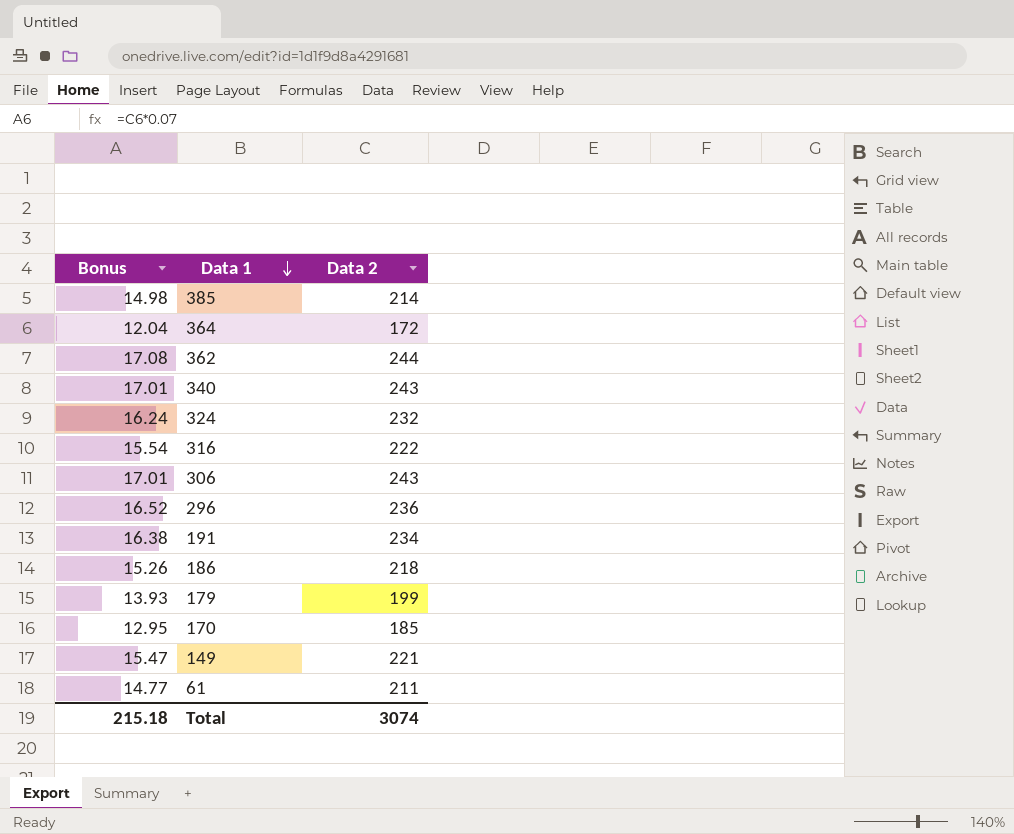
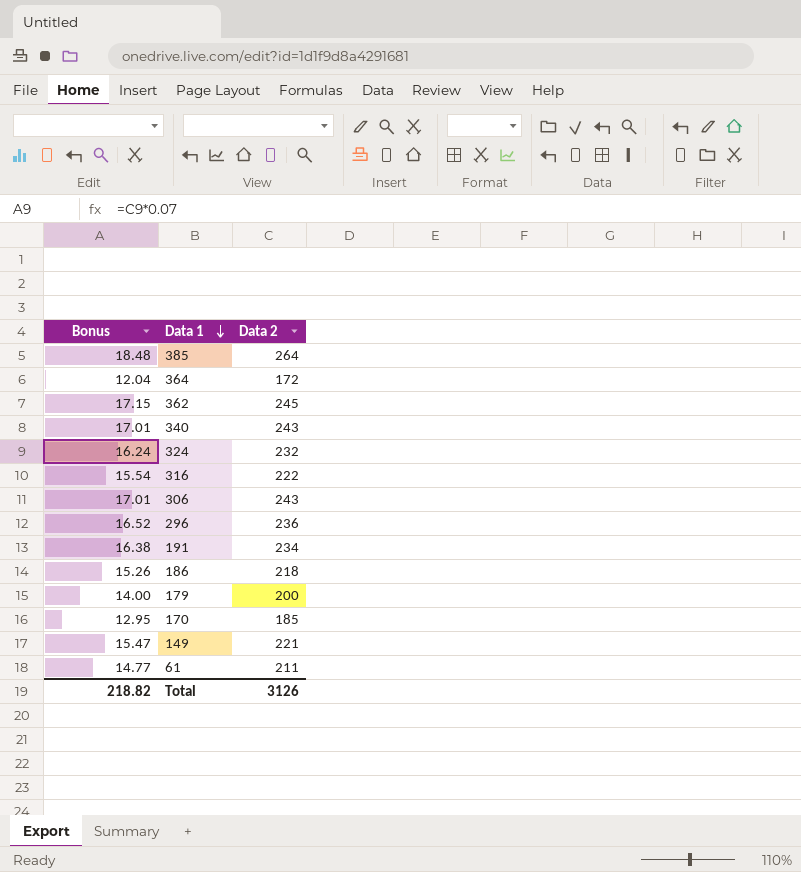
385 | Bonus: 14.98 -> 18.48
385 | Data 2: 214 -> 264
362 | Bonus: 17.08 -> 17.15
362 | Data 2: 244 -> 245
179 | Bonus: 13.93 -> 14.00
179 | Data 2: 199 -> 200
Total | Bonus: 215.18 -> 218.82
Total | Data 2: 3074 -> 3126

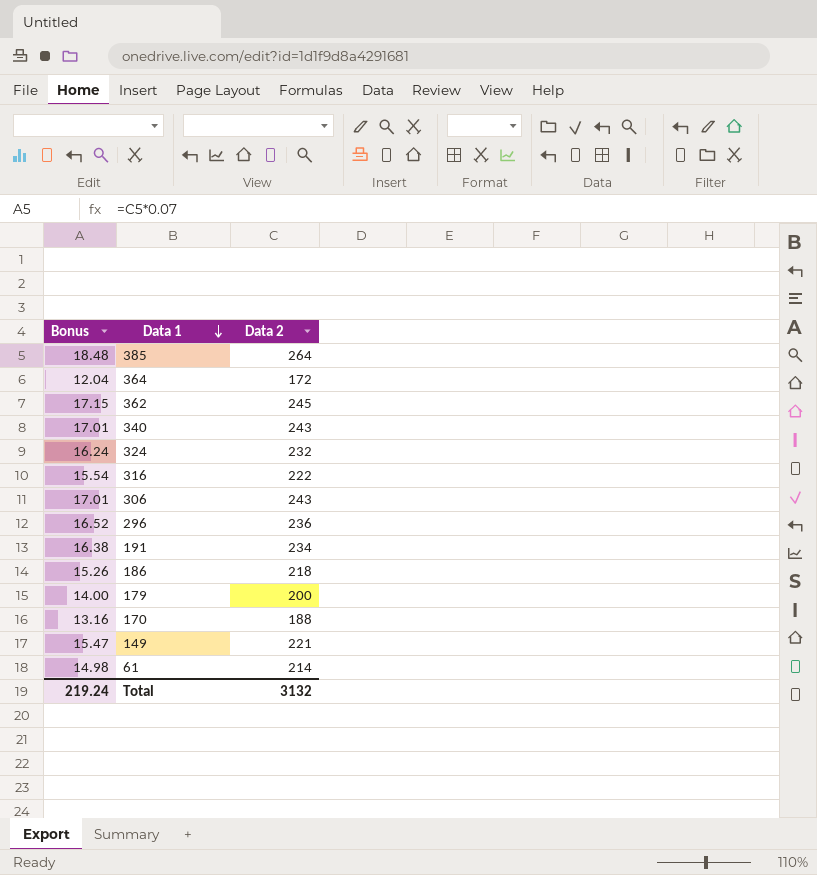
170 | Bonus: 12.95 -> 13.16
170 | Data 2: 185 -> 188
61 | Bonus: 14.77 -> 14.98
61 | Data 2: 211 -> 214
Total | Bonus: 218.82 -> 219.24
Total | Data 2: 3126 -> 3132

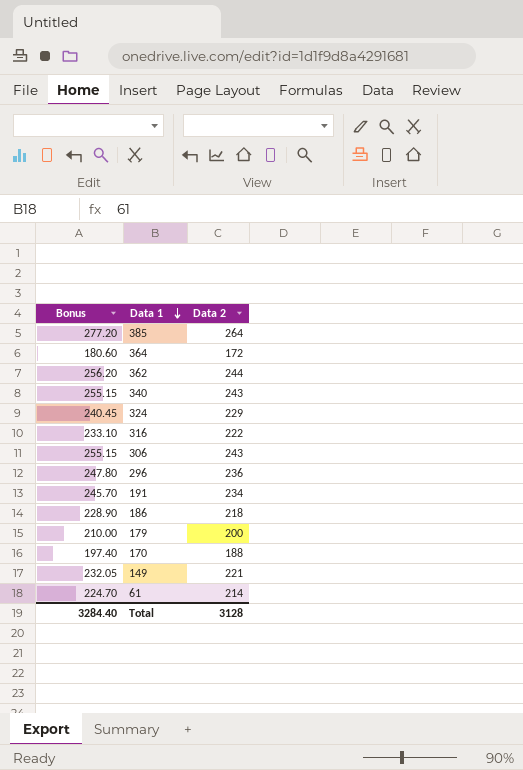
column Bonus | formula: [Data 2] * 0.07 -> [Data 2] * 1.05
362 | Data 2: 245 -> 244
324 | Data 2: 232 -> 229
Total | Bonus: 219.24 -> 3284.40
Total | Data 2: 3132 -> 3128

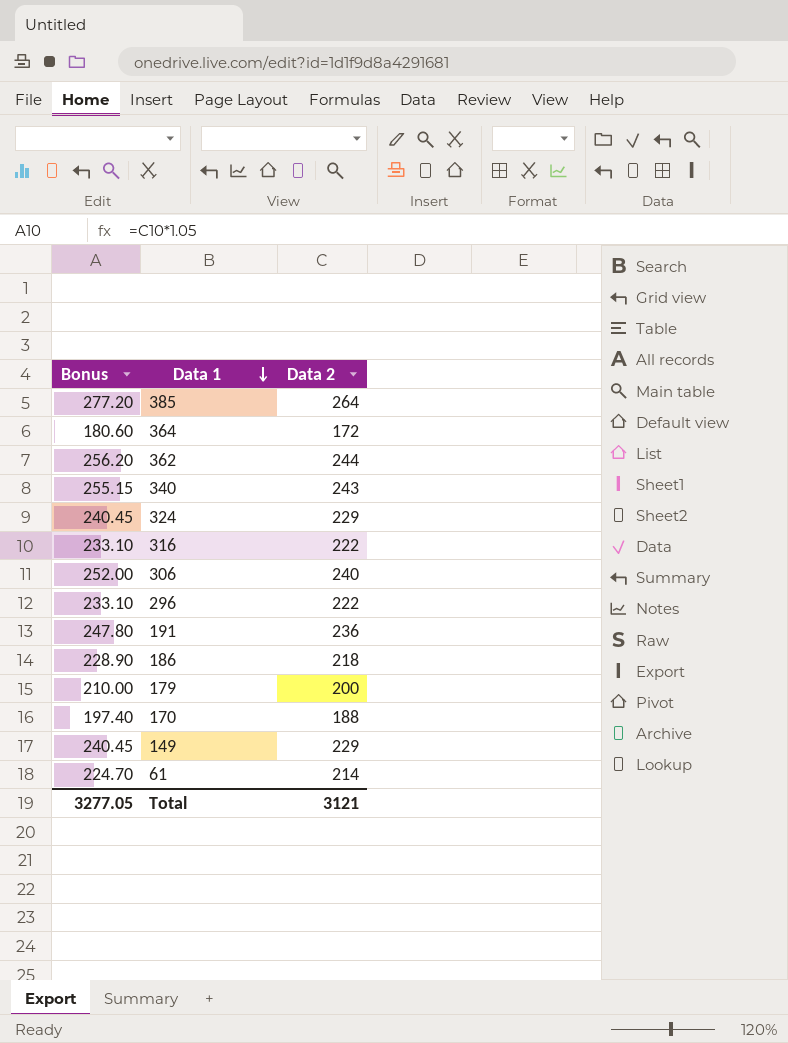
306 | Bonus: 255.15 -> 252.00
306 | Data 2: 243 -> 240
296 | Bonus: 247.80 -> 233.10
296 | Data 2: 236 -> 222
191 | Bonus: 245.70 -> 247.80
191 | Data 2: 234 -> 236
149 | Bonus: 232.05 -> 240.45
149 | Data 2: 221 -> 229
Total | Bonus: 3284.40 -> 3277.05
Total | Data 2: 3128 -> 3121

